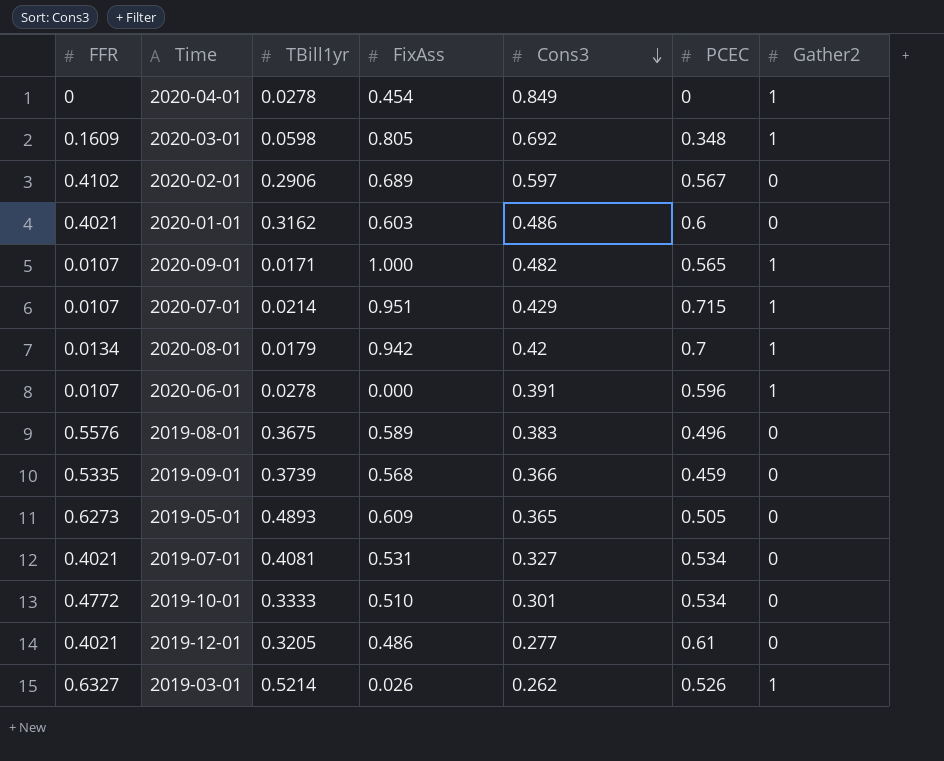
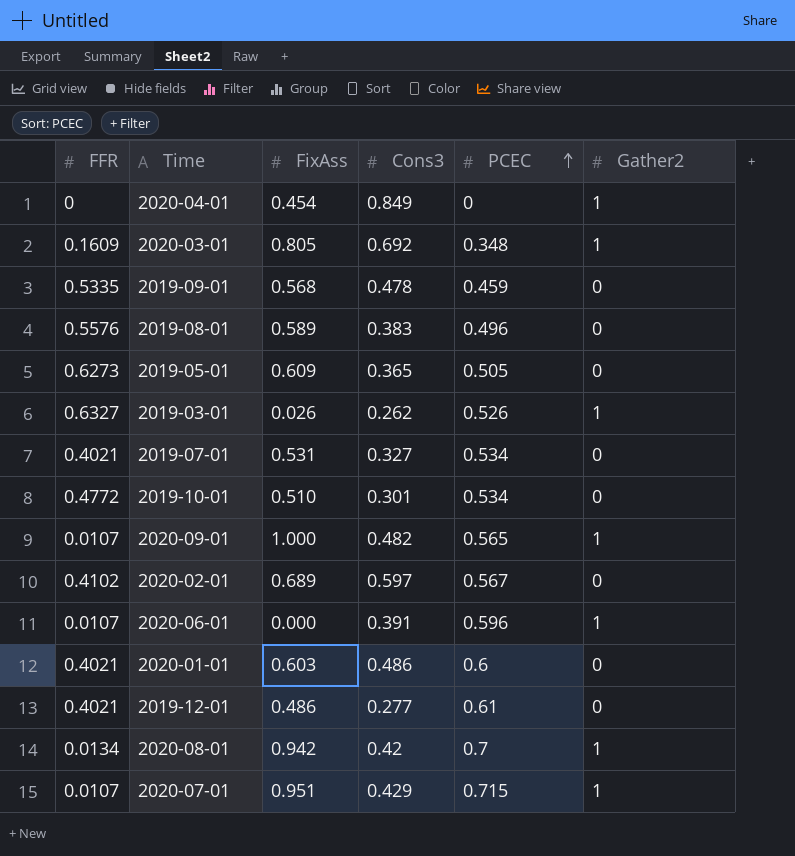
row order: Cons3 descending -> PCEC ascending
column TBill1yr | position: 3 -> none
2019-09-01 | Cons3: 0.366 -> 0.478

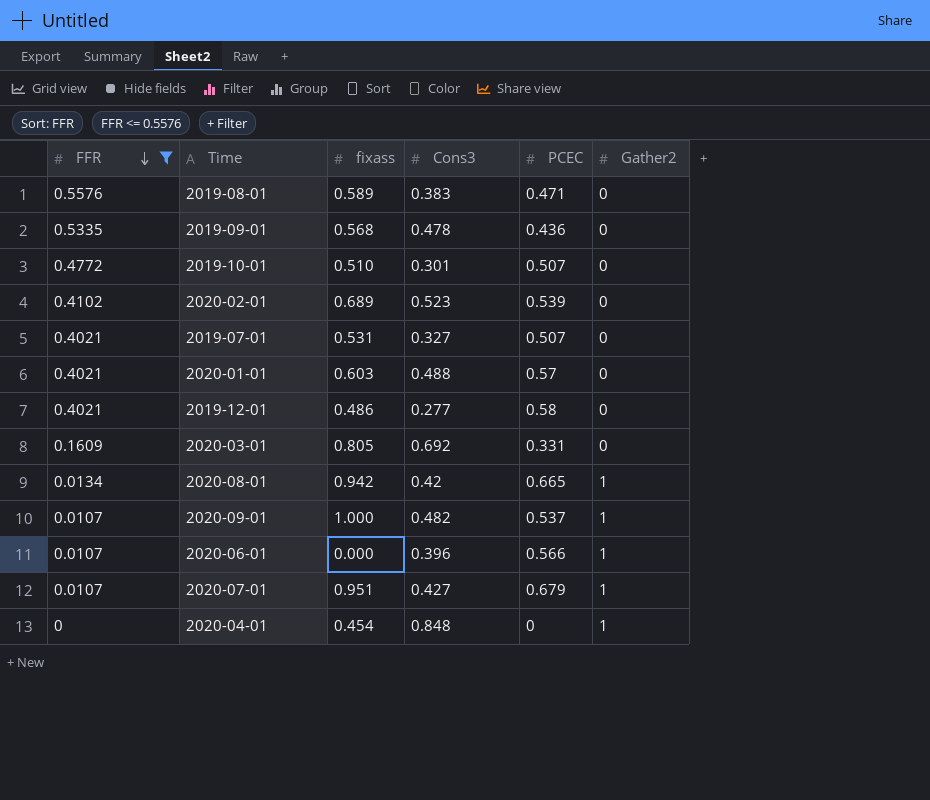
filter: none -> FFR <= 0.5576
row order: PCEC ascending -> FFR descending
column name: FixAss -> fixass
2019-08-01 | PCEC: 0.496 -> 0.471
2019-09-01 | PCEC: 0.459 -> 0.436
2019-10-01 | PCEC: 0.534 -> 0.507
2020-02-01 | Cons3: 0.597 -> 0.523
2020-02-01 | PCEC: 0.567 -> 0.539
2019-07-01 | PCEC: 0.534 -> 0.507
2020-01-01 | Cons3: 0.486 -> 0.488
2020-01-01 | PCEC: 0.6 -> 0.57
2019-12-01 | PCEC: 0.61 -> 0.58
2020-03-01 | PCEC: 0.348 -> 0.331
2020-03-01 | Gather2: 1 -> 0
2020-08-01 | PCEC: 0.7 -> 0.665
2020-09-01 | PCEC: 0.565 -> 0.537
2020-06-01 | Cons3: 0.391 -> 0.396
2020-06-01 | PCEC: 0.596 -> 0.566
2020-07-01 | Cons3: 0.429 -> 0.427
2020-07-01 | PCEC: 0.715 -> 0.679
2020-04-01 | Cons3: 0.849 -> 0.848

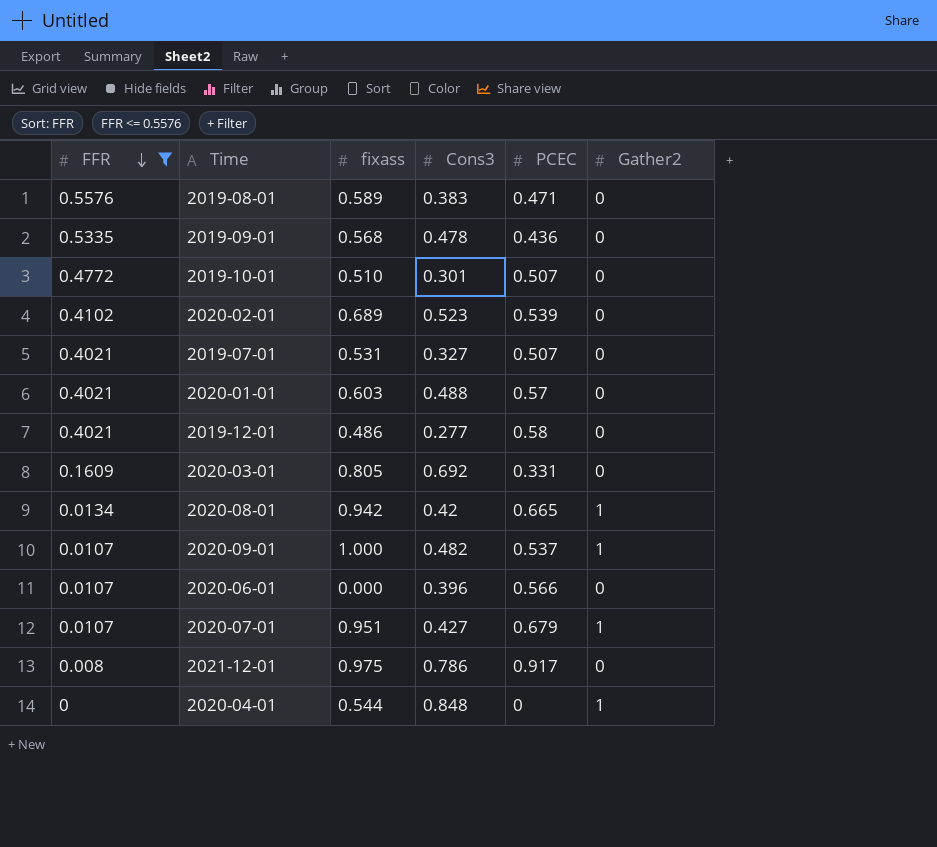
2020-06-01 | Gather2: 1 -> 0
row 2021-12-01: none -> 0.008 | 0.975 | 0.786 | 0.917 | 0
2020-04-01 | fixass: 0.454 -> 0.544

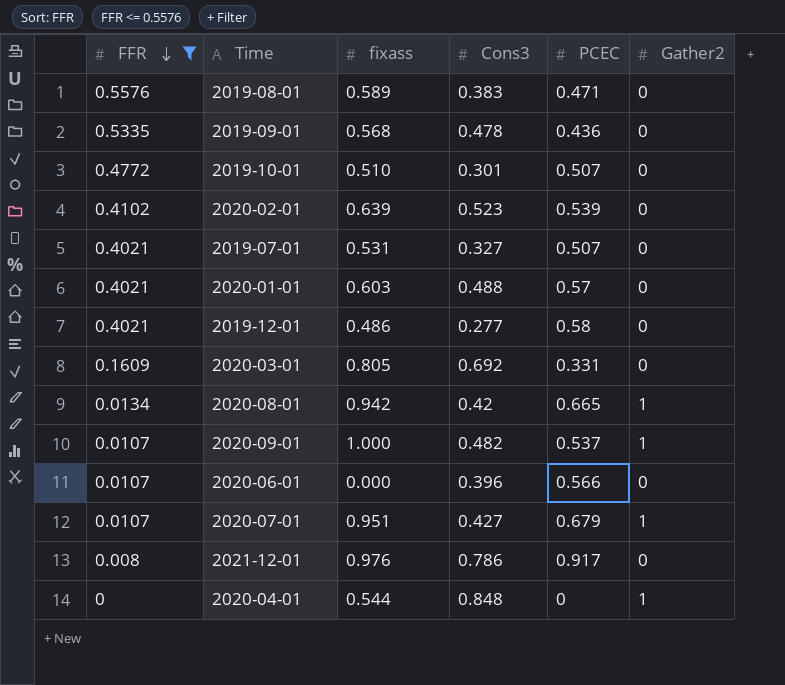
2020-02-01 | fixass: 0.689 -> 0.639
2021-12-01 | fixass: 0.975 -> 0.976

